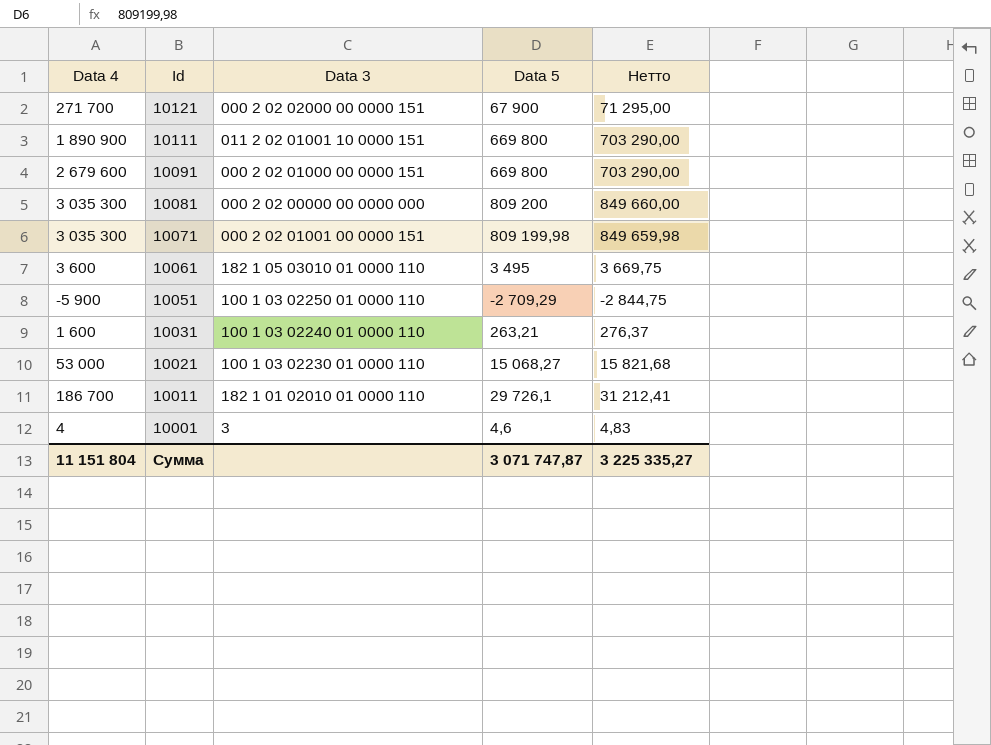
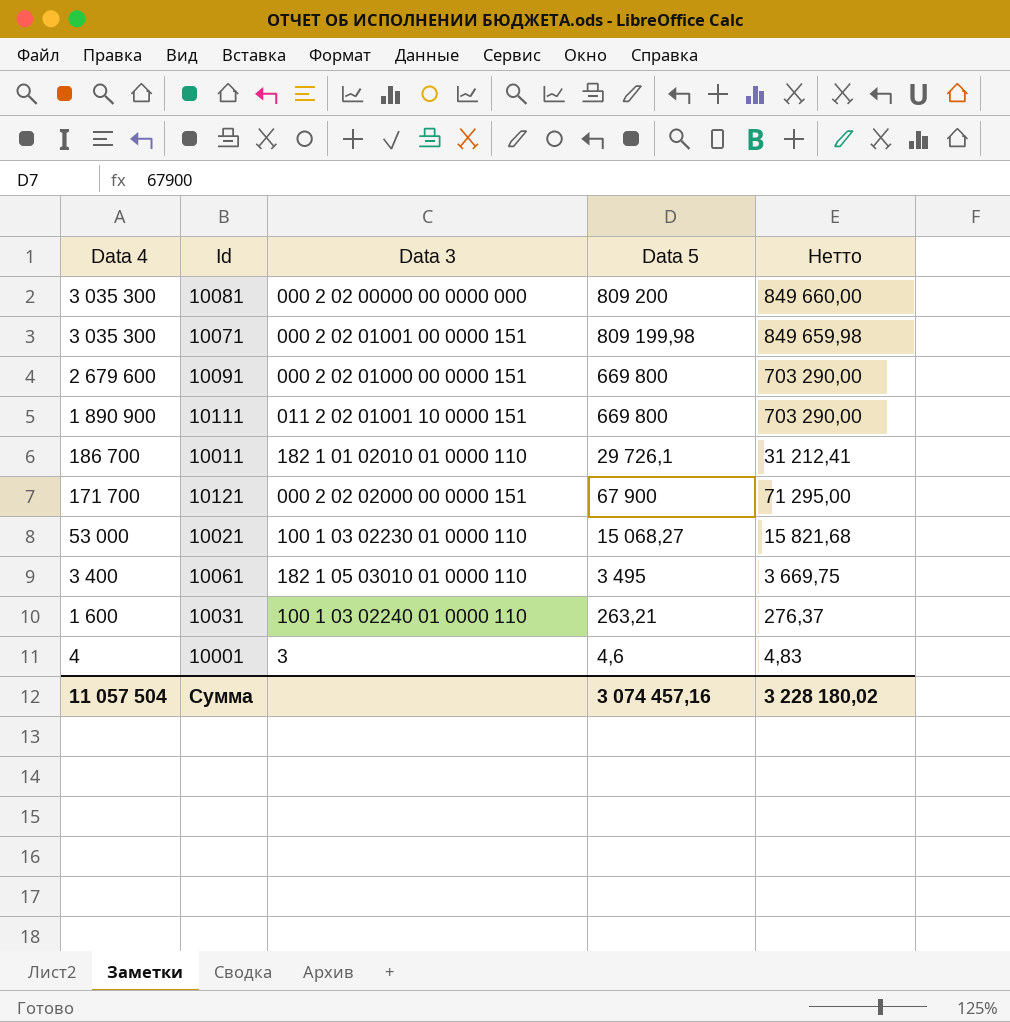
row order: Id descending -> Data 4 descending
row 10051: -5 900 | 100 1 03 02250 01 0000 110 | -2 709,29 | -2 844,75 -> none
10121 | Data 4: 271 700 -> 171 700
10061 | Data 4: 3 600 -> 3 400
Сумма | Data 4: 11 151 804 -> 11 057 504
Сумма | Data 5: 3 071 747,87 -> 3 074 457,16
Сумма | Нетто: 3 225 335,27 -> 3 228 180,02

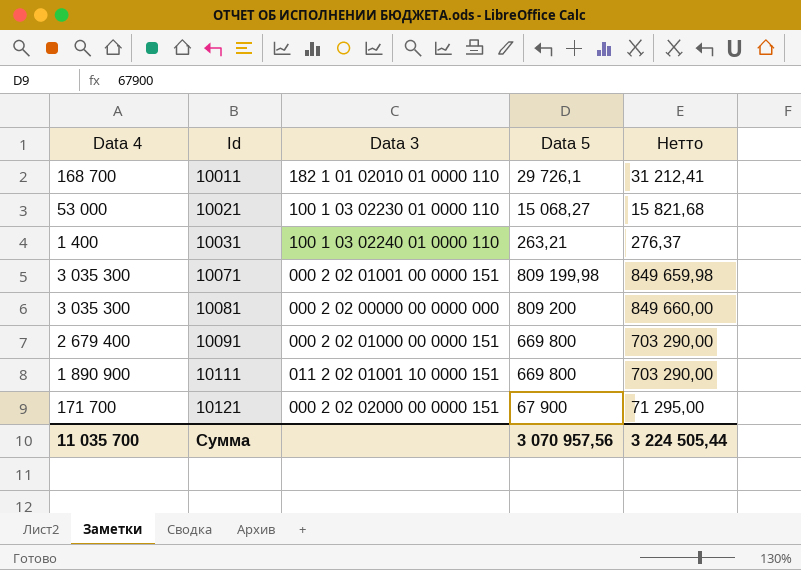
row order: Data 4 descending -> Id ascending
row 10061: 3 400 | 182 1 05 03010 01 0000 110 | 3 495 | 3 669,75 -> none
row 10001: 4 | 3 | 4,6 | 4,83 -> none
10011 | Data 4: 186 700 -> 168 700
10031 | Data 4: 1 600 -> 1 400
10091 | Data 4: 2 679 600 -> 2 679 400
Сумма | Data 4: 11 057 504 -> 11 035 700
Сумма | Data 5: 3 074 457,16 -> 3 070 957,56
Сумма | Нетто: 3 228 180,02 -> 3 224 505,44

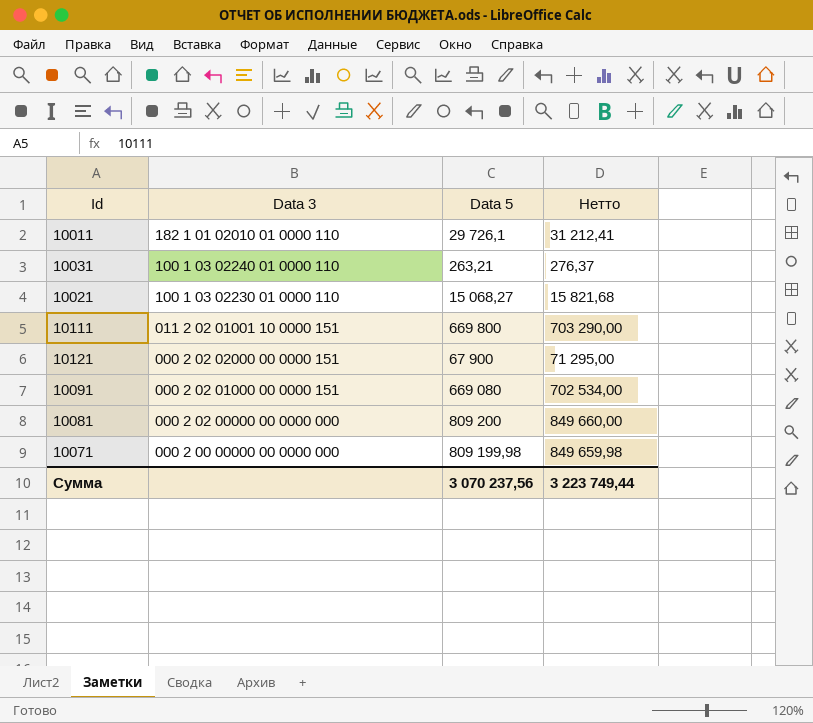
row order: Id ascending -> Data 3 descending
column Data 4 | position: 1 -> none
10091 | Data 5: 669 800 -> 669 080
10091 | Нетто: 703 290,00 -> 702 534,00
10071 | Data 3: 000 2 02 01001 00 0000 151 -> 000 2 00 00000 00 0000 000
Сумма | Data 5: 3 070 957,56 -> 3 070 237,56
Сумма | Нетто: 3 224 505,44 -> 3 223 749,44

